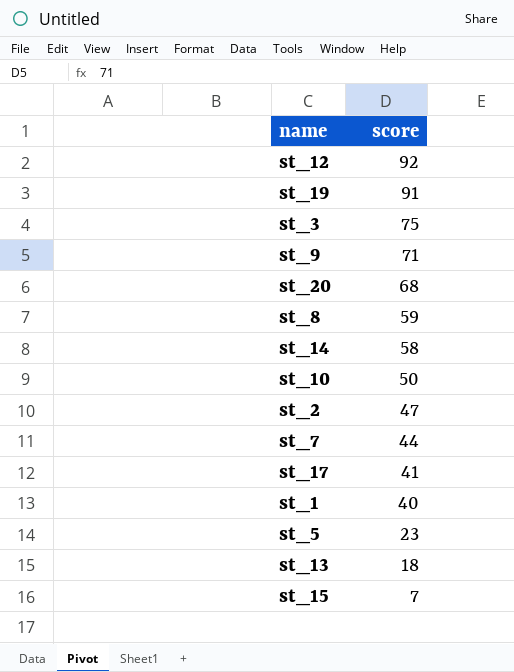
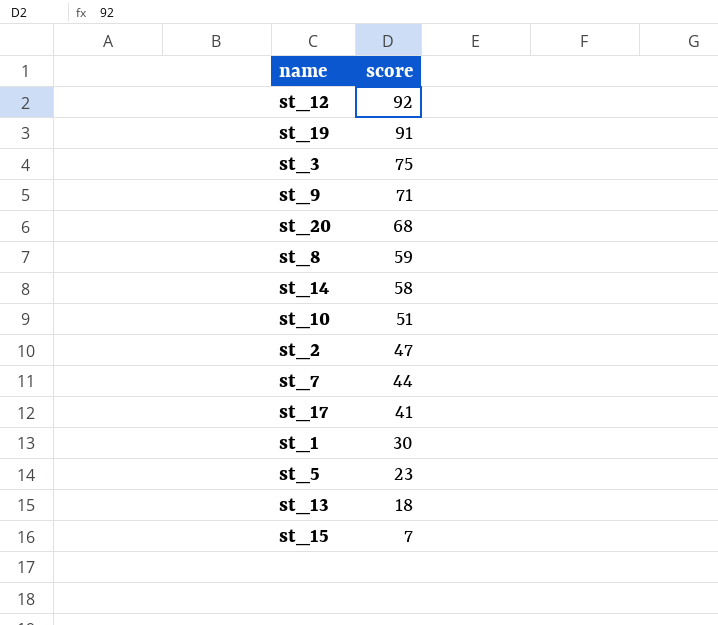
st_10 | score: 50 -> 51
st_1 | score: 40 -> 30

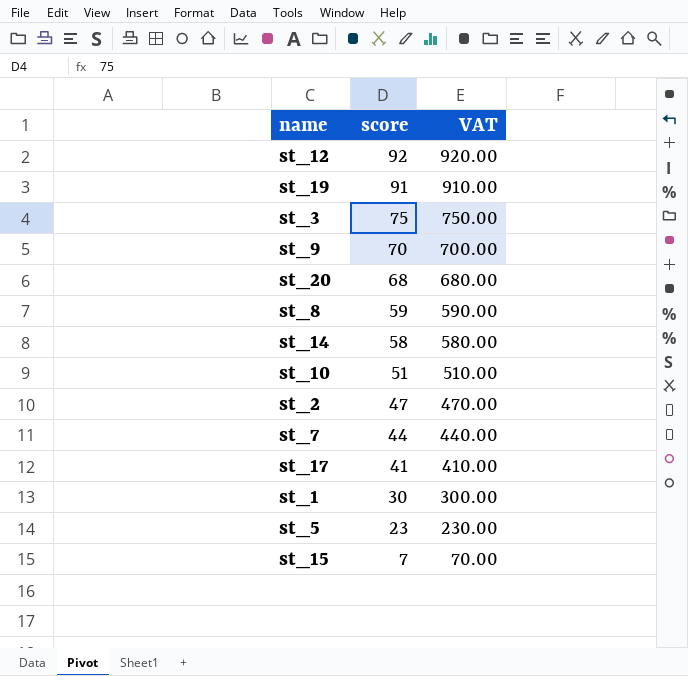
column VAT | formula: none -> [score] * 10
row st_13: 18 -> none
st_9 | score: 71 -> 70

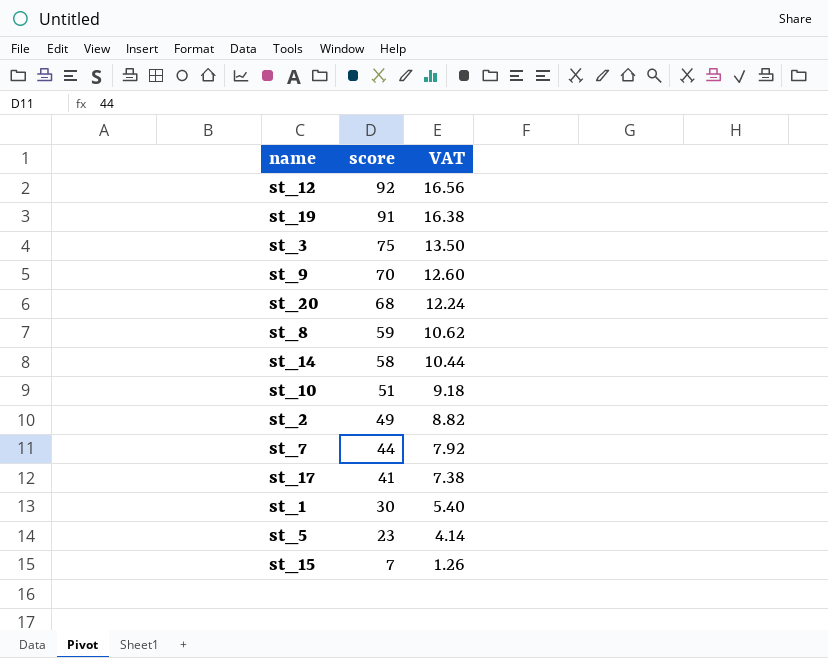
column VAT | formula: [score] * 10 -> [score] * 0.18
st_2 | score: 47 -> 49

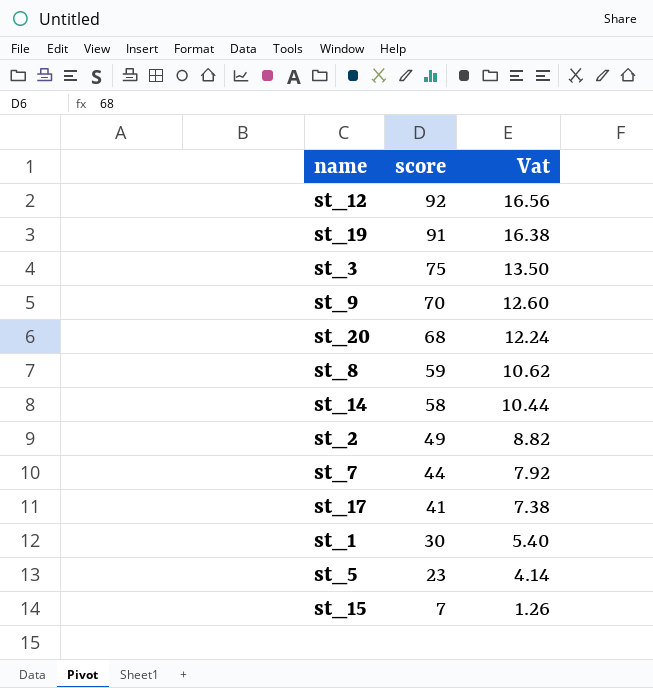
column name: VAT -> Vat
row st_10: 51 | 9.18 -> none

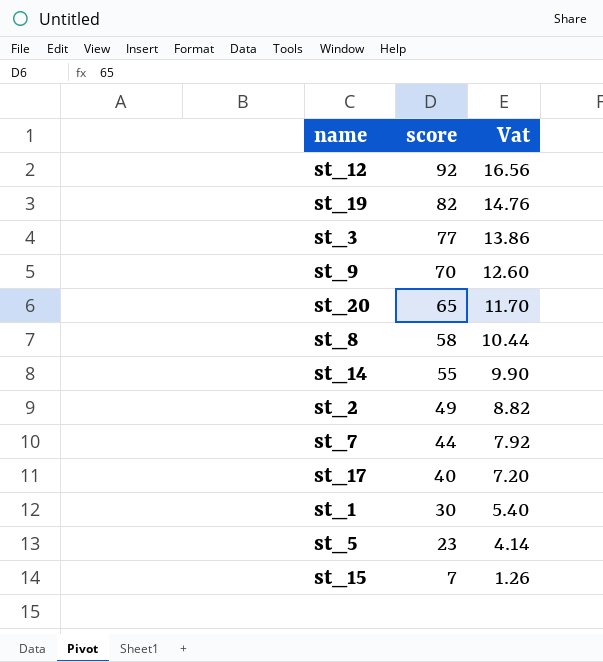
st_19 | score: 91 -> 82
st_19 | Vat: 16.38 -> 14.76
st_3 | score: 75 -> 77
st_3 | Vat: 13.50 -> 13.86
st_20 | score: 68 -> 65
st_20 | Vat: 12.24 -> 11.70
st_8 | score: 59 -> 58
st_8 | Vat: 10.62 -> 10.44
st_14 | score: 58 -> 55
st_14 | Vat: 10.44 -> 9.90
st_17 | score: 41 -> 40
st_17 | Vat: 7.38 -> 7.20

